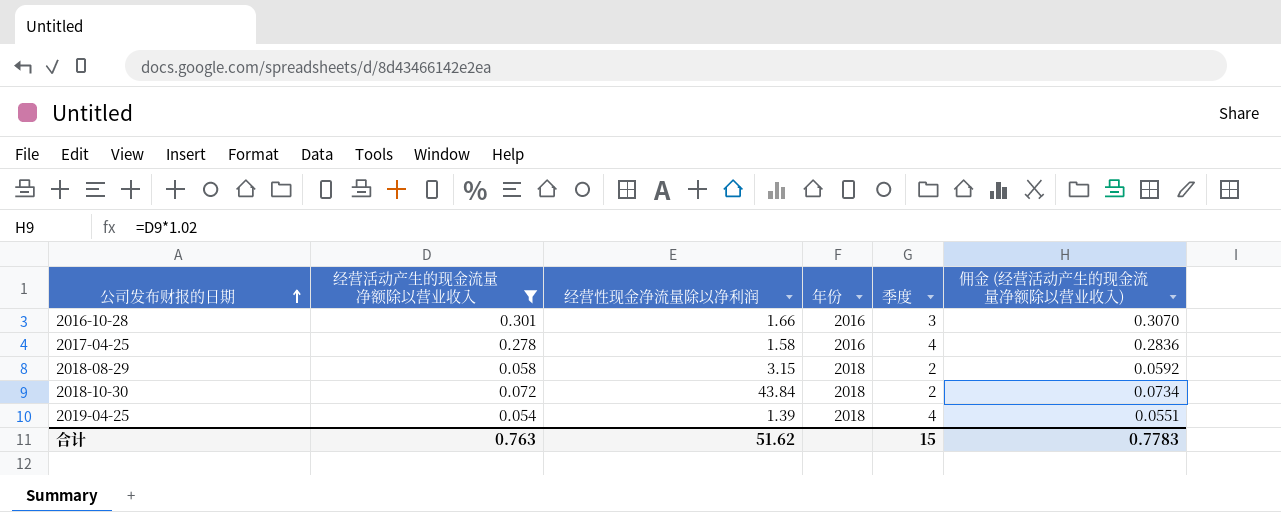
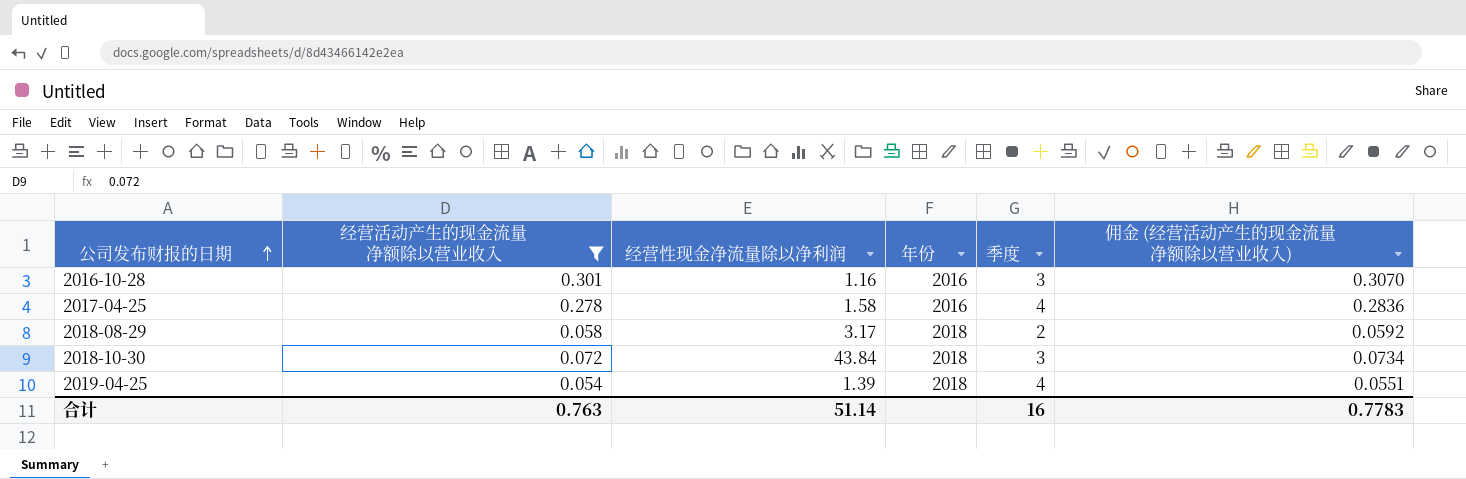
2016-10-28 | 经营性现金净流量除以净利润: 1.66 -> 1.16
2018-08-29 | 经营性现金净流量除以净利润: 3.15 -> 3.17
2018-10-30 | 季度: 2 -> 3
合计 | 经营性现金净流量除以净利润: 51.62 -> 51.14
合计 | 季度: 15 -> 16

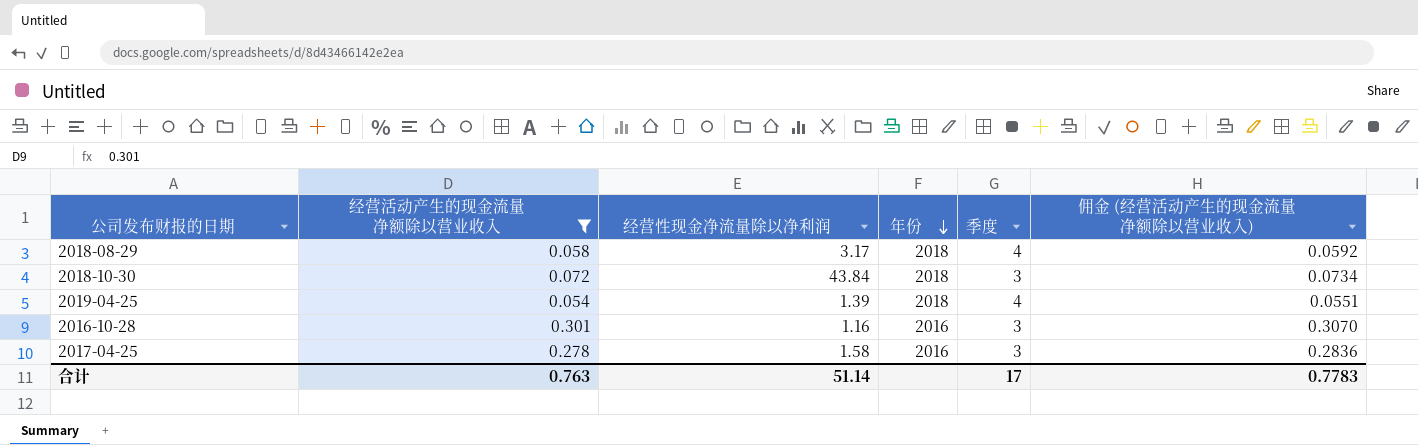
row order: 公司发布财报的日期 ascending -> 年份 descending
2018-08-29 | 季度: 2 -> 4
2017-04-25 | 季度: 4 -> 3
合计 | 季度: 16 -> 17

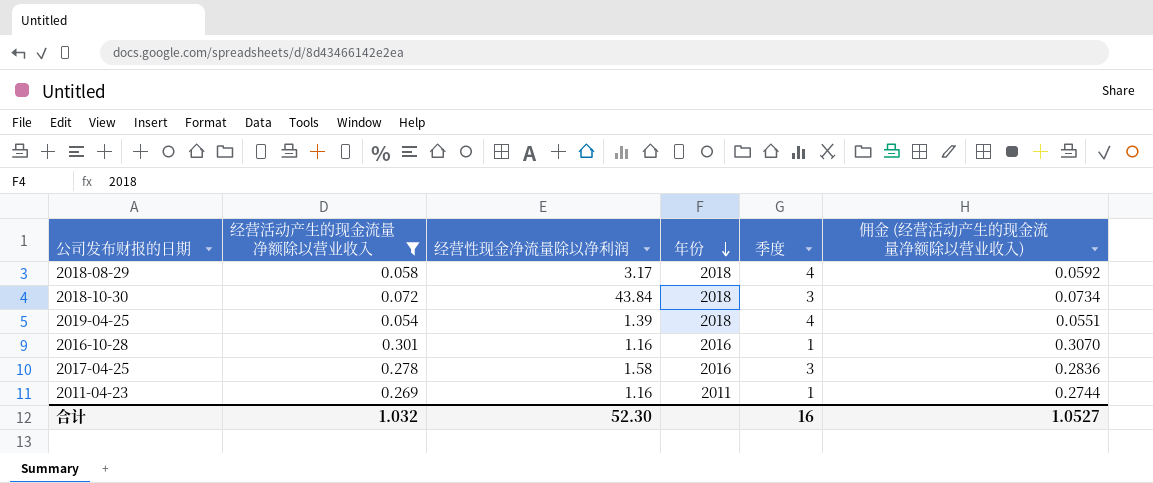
2016-10-28 | 季度: 3 -> 1
row 2011-04-23: none -> 0.269 | 1.16 | 2011 | 1 | 0.2744
合计 | 经营活动产生的现金流量净额除以营业收入: 0.763 -> 1.032
合计 | 经营性现金净流量除以净利润: 51.14 -> 52.30
合计 | 季度: 17 -> 16
合计 | 佣金 (经营活动产生的现金流量净额除以营业收入): 0.7783 -> 1.0527

